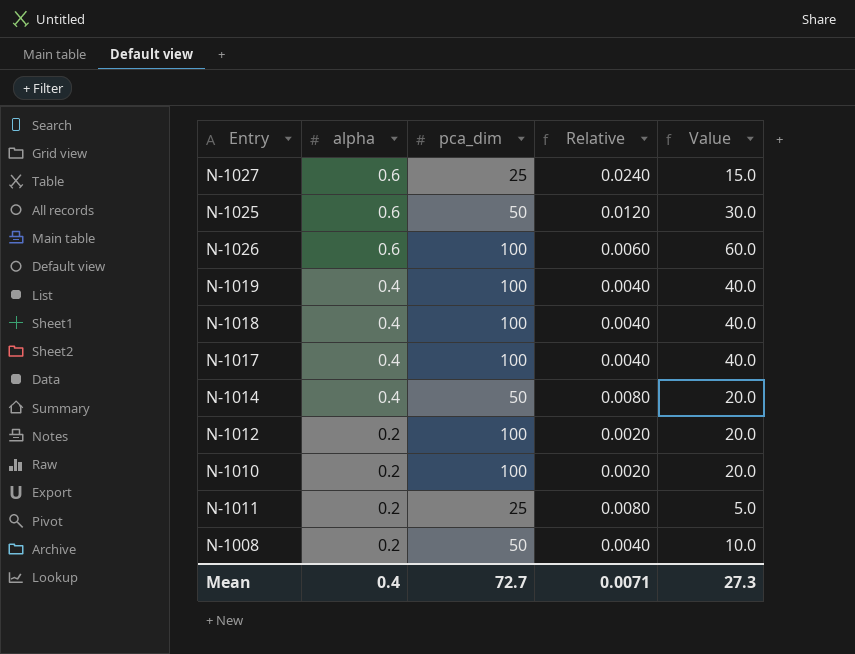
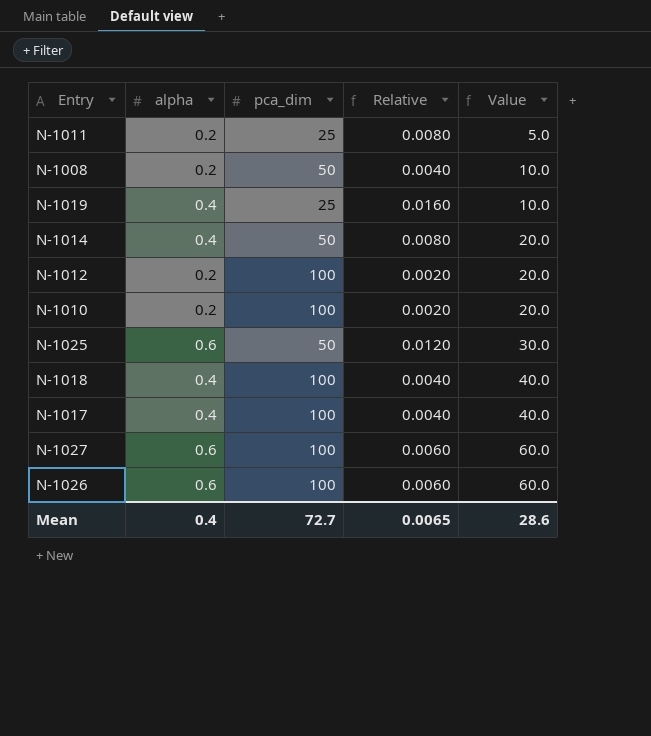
row order: alpha descending -> Value ascending
N-1019 | pca_dim: 100 -> 25
N-1019 | Relative: 0.0040 -> 0.0160
N-1019 | Value: 40.0 -> 10.0
N-1027 | pca_dim: 25 -> 100
N-1027 | Relative: 0.0240 -> 0.0060
N-1027 | Value: 15.0 -> 60.0
Mean | Relative: 0.0071 -> 0.0065
Mean | Value: 27.3 -> 28.6

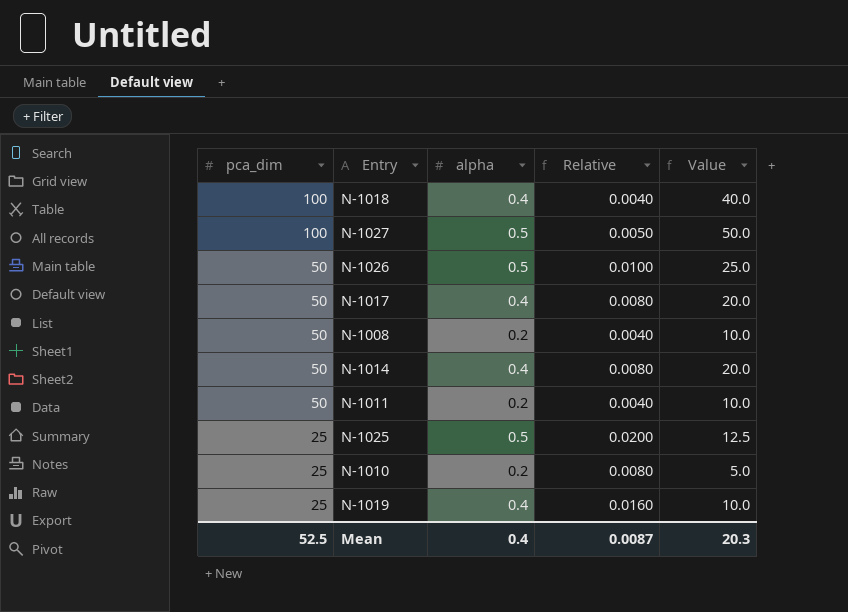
row order: Value ascending -> pca_dim descending
column pca_dim | position: 3 -> 1
row N-1012: 0.2 | 100 | 0.0020 | 20.0 -> none
N-1027 | alpha: 0.6 -> 0.5
N-1027 | Relative: 0.0060 -> 0.0050
N-1027 | Value: 60.0 -> 50.0
N-1026 | pca_dim: 100 -> 50
N-1026 | alpha: 0.6 -> 0.5
N-1026 | Relative: 0.0060 -> 0.0100
N-1026 | Value: 60.0 -> 25.0
N-1017 | pca_dim: 100 -> 50
N-1017 | Relative: 0.0040 -> 0.0080
N-1017 | Value: 40.0 -> 20.0
N-1011 | pca_dim: 25 -> 50
N-1011 | Relative: 0.0080 -> 0.0040
N-1011 | Value: 5.0 -> 10.0
N-1025 | pca_dim: 50 -> 25
N-1025 | alpha: 0.6 -> 0.5
N-1025 | Relative: 0.0120 -> 0.0200
N-1025 | Value: 30.0 -> 12.5
N-1010 | pca_dim: 100 -> 25
N-1010 | Relative: 0.0020 -> 0.0080
N-1010 | Value: 20.0 -> 5.0
Mean | pca_dim: 72.7 -> 52.5
Mean | Relative: 0.0065 -> 0.0087
Mean | Value: 28.6 -> 20.3

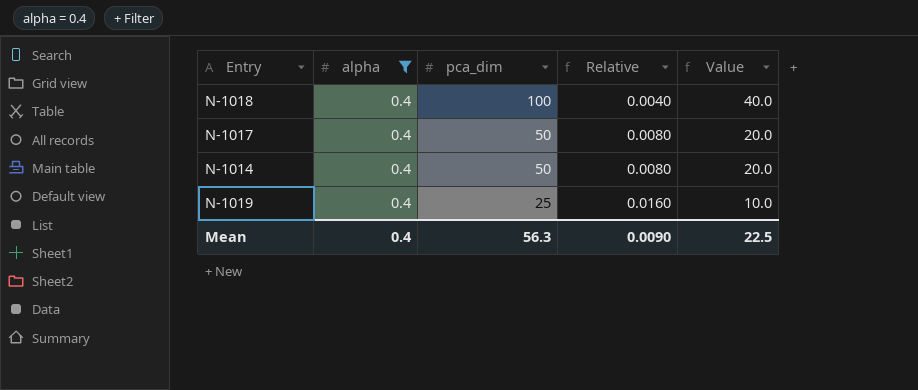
filter: none -> alpha = 0.4
column pca_dim | position: 1 -> 3
Mean | pca_dim: 52.5 -> 56.3
Mean | Relative: 0.0087 -> 0.0090
Mean | Value: 20.3 -> 22.5

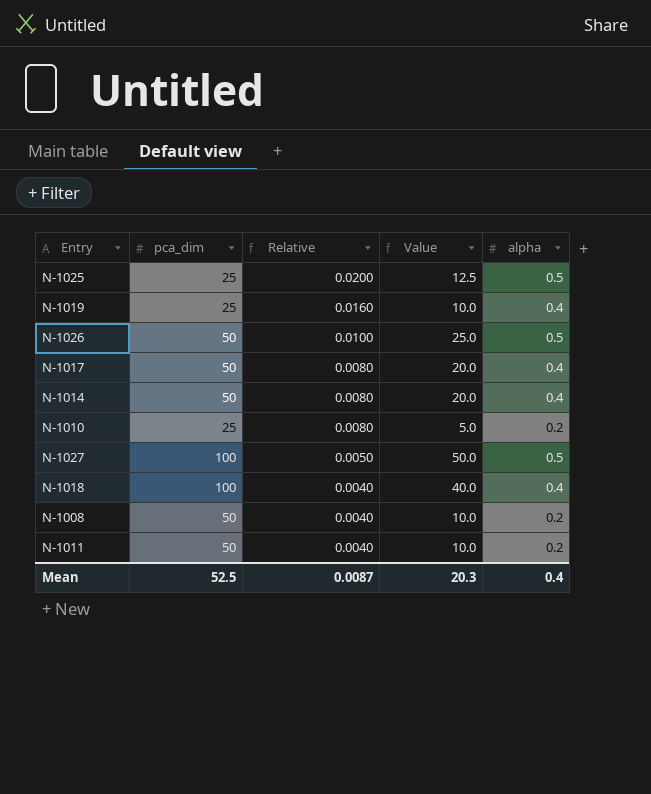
filter: alpha = 0.4 -> none
row order: pca_dim descending -> Relative descending
column alpha | position: 2 -> 5
Mean | pca_dim: 56.3 -> 52.5
Mean | Relative: 0.0090 -> 0.0087
Mean | Value: 22.5 -> 20.3

